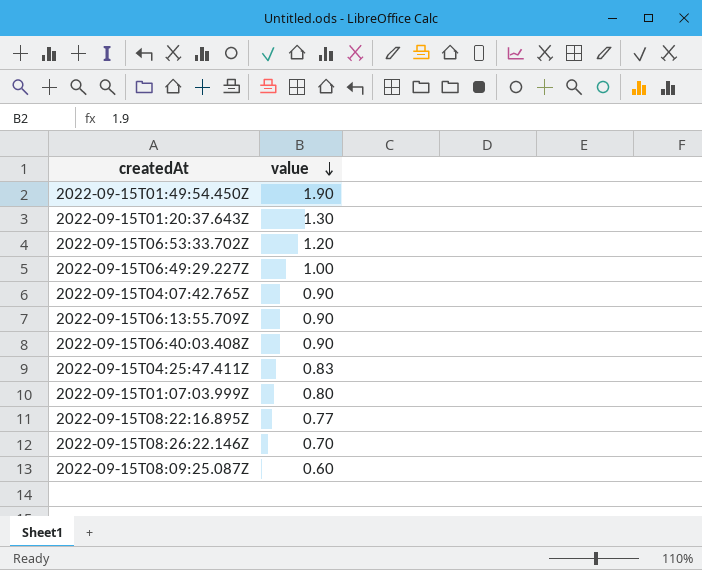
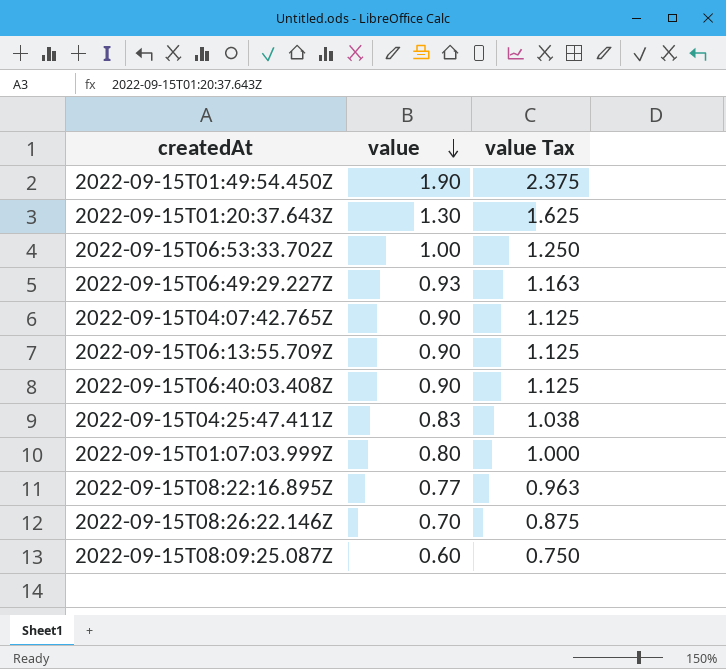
column value Tax | formula: none -> [value] * 1.25
2022-09-15T06:53:33.702Z | value: 1.20 -> 1.00
2022-09-15T06:49:29.227Z | value: 1.00 -> 0.93

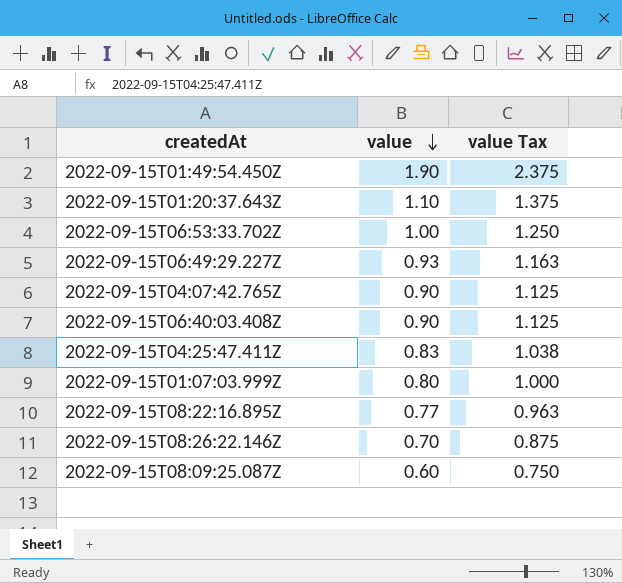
row 2022-09-15T06:13:55.709Z: 0.90 | 1.125 -> none
2022-09-15T01:20:37.643Z | value: 1.30 -> 1.10
2022-09-15T01:20:37.643Z | value Tax: 1.625 -> 1.375

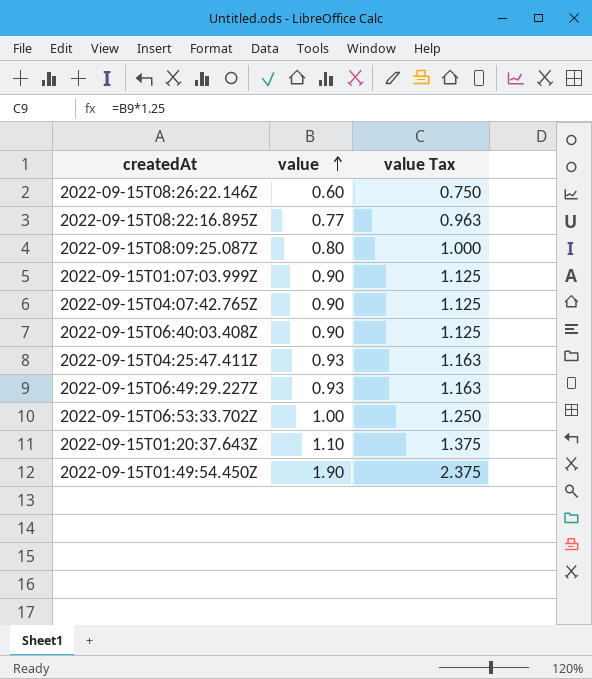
row order: value descending -> value ascending
2022-09-15T08:26:22.146Z | value: 0.70 -> 0.60
2022-09-15T08:26:22.146Z | value Tax: 0.875 -> 0.750
2022-09-15T08:09:25.087Z | value: 0.60 -> 0.80
2022-09-15T08:09:25.087Z | value Tax: 0.750 -> 1.000
2022-09-15T01:07:03.999Z | value: 0.80 -> 0.90
2022-09-15T01:07:03.999Z | value Tax: 1.000 -> 1.125
2022-09-15T04:25:47.411Z | value: 0.83 -> 0.93
2022-09-15T04:25:47.411Z | value Tax: 1.038 -> 1.163

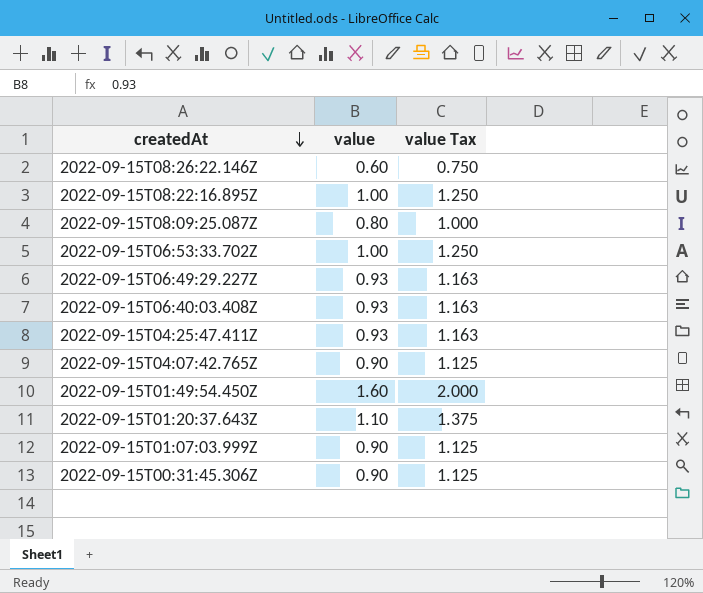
row order: value ascending -> createdAt descending
2022-09-15T08:22:16.895Z | value: 0.77 -> 1.00
2022-09-15T08:22:16.895Z | value Tax: 0.963 -> 1.250
2022-09-15T06:40:03.408Z | value: 0.90 -> 0.93
2022-09-15T06:40:03.408Z | value Tax: 1.125 -> 1.163
2022-09-15T01:49:54.450Z | value: 1.90 -> 1.60
2022-09-15T01:49:54.450Z | value Tax: 2.375 -> 2.000
row 2022-09-15T00:31:45.306Z: none -> 0.90 | 1.125

